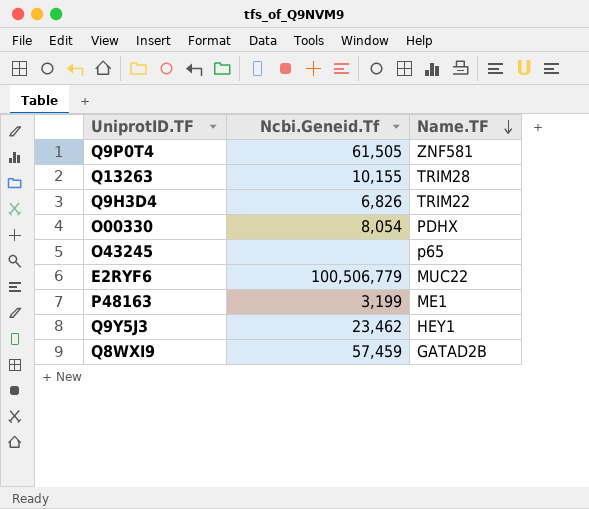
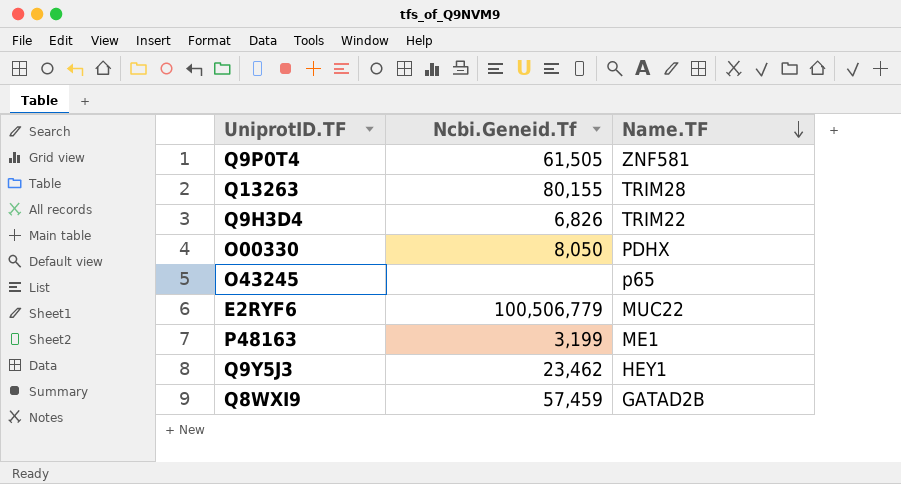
Q13263 | Ncbi.Geneid.Tf: 10,155 -> 80,155
O00330 | Ncbi.Geneid.Tf: 8,054 -> 8,050

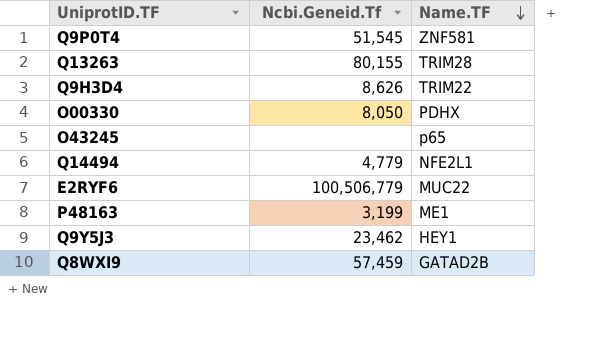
Q9P0T4 | Ncbi.Geneid.Tf: 61,505 -> 51,545
Q9H3D4 | Ncbi.Geneid.Tf: 6,826 -> 8,626
row Q14494: none -> 4,779 | NFE2L1

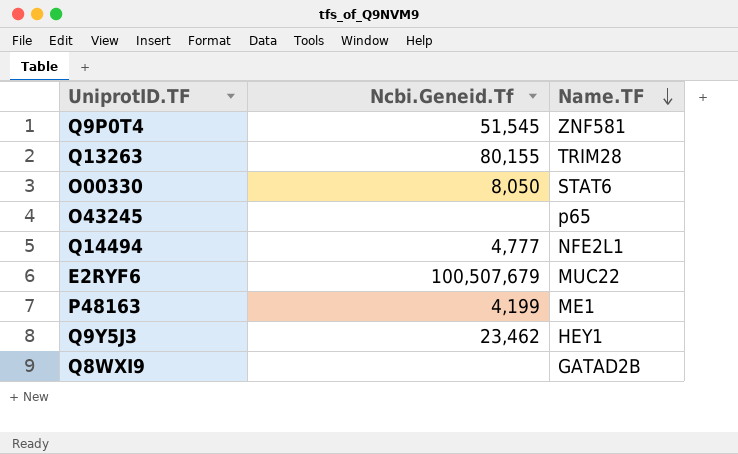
row Q9H3D4: 8,626 | TRIM22 -> none
O00330 | Name.TF: PDHX -> STAT6
Q14494 | Ncbi.Geneid.Tf: 4,779 -> 4,777
E2RYF6 | Ncbi.Geneid.Tf: 100,506,779 -> 100,507,679
P48163 | Ncbi.Geneid.Tf: 3,199 -> 4,199
Q8WXI9 | Ncbi.Geneid.Tf: 57,459 -> none

